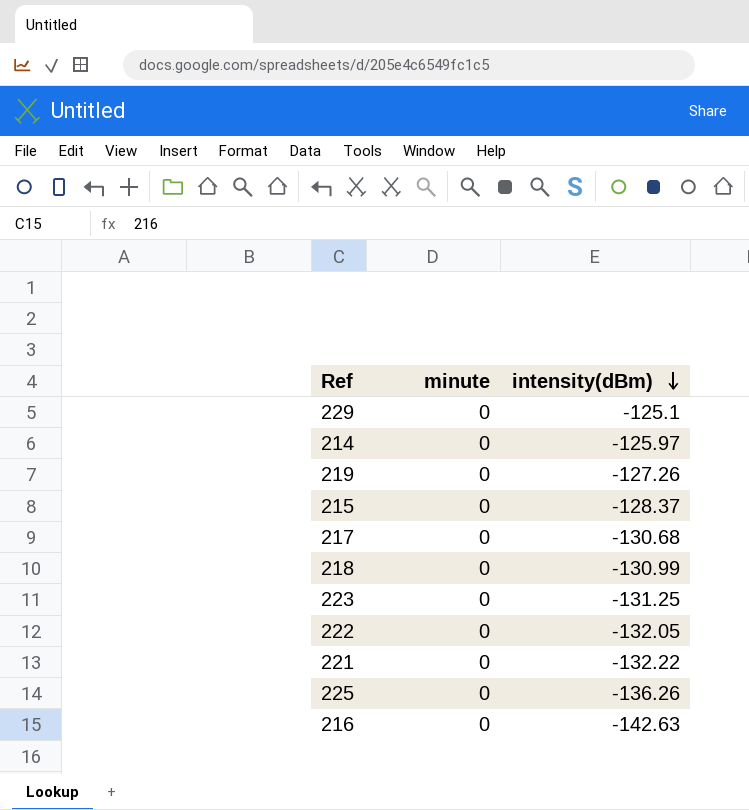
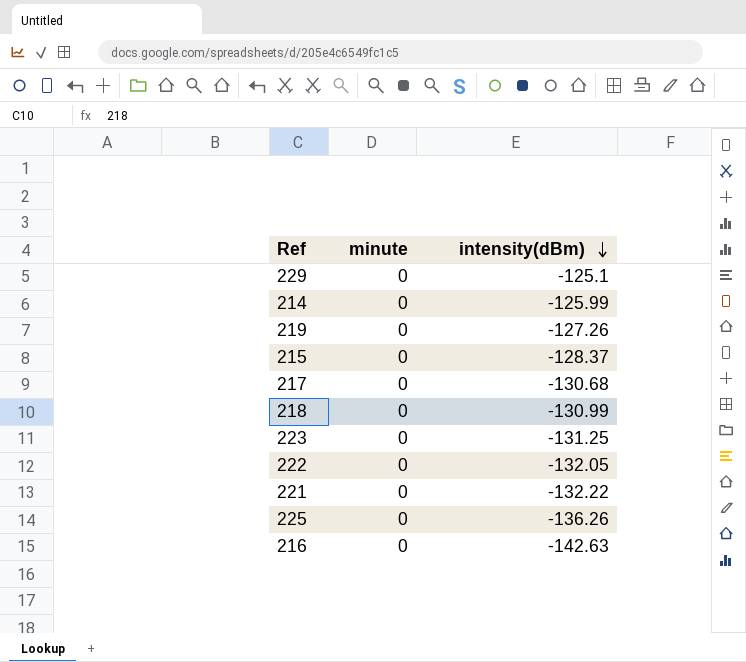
214 | intensity(dBm): -125.97 -> -125.99

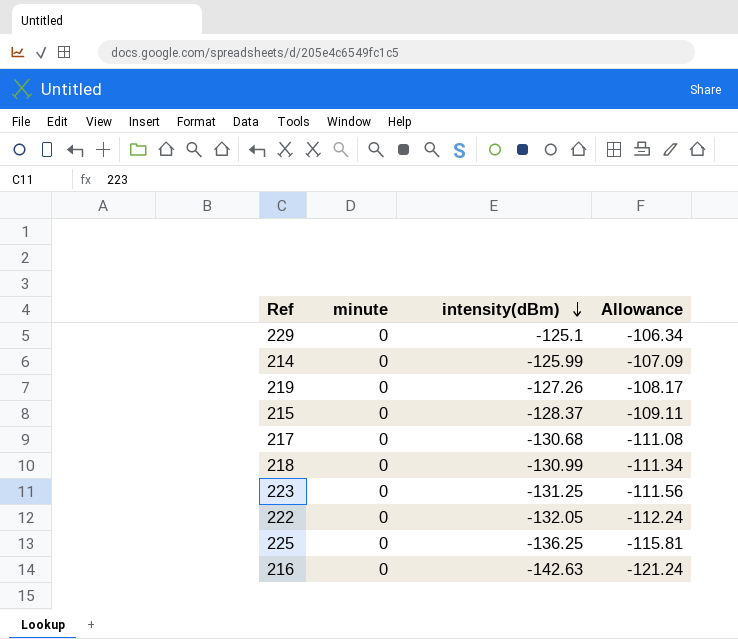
column Allowance | formula: none -> [intensity(dBm)] * 0.85
row 221: 0 | -132.22 -> none
225 | intensity(dBm): -136.26 -> -136.25

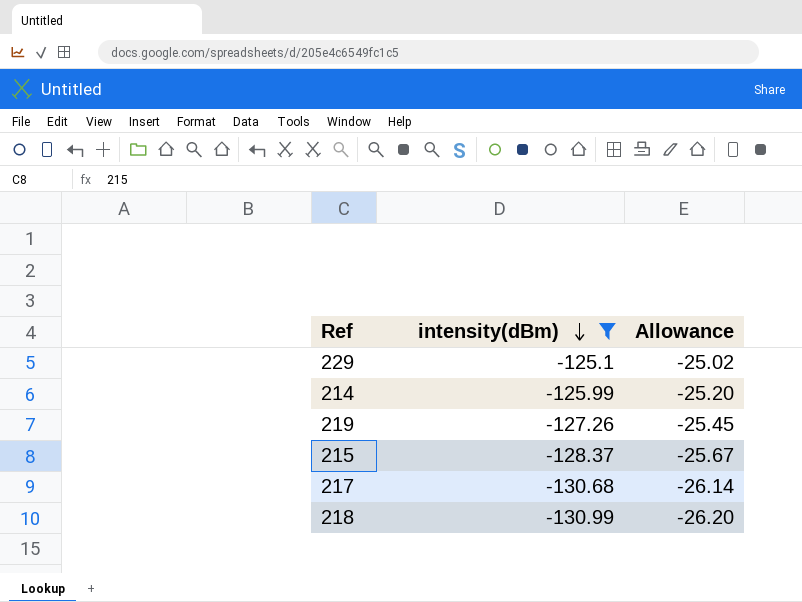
filter: none -> intensity(dBm) >= -130.99
column minute | position: 2 -> none
column Allowance | formula: [intensity(dBm)] * 0.85 -> [intensity(dBm)] * 0.2

